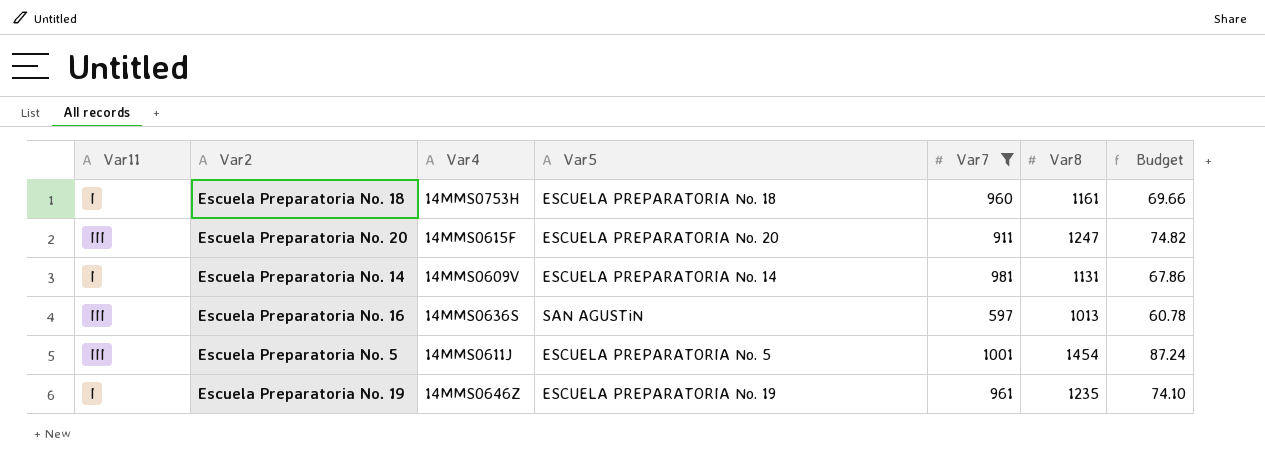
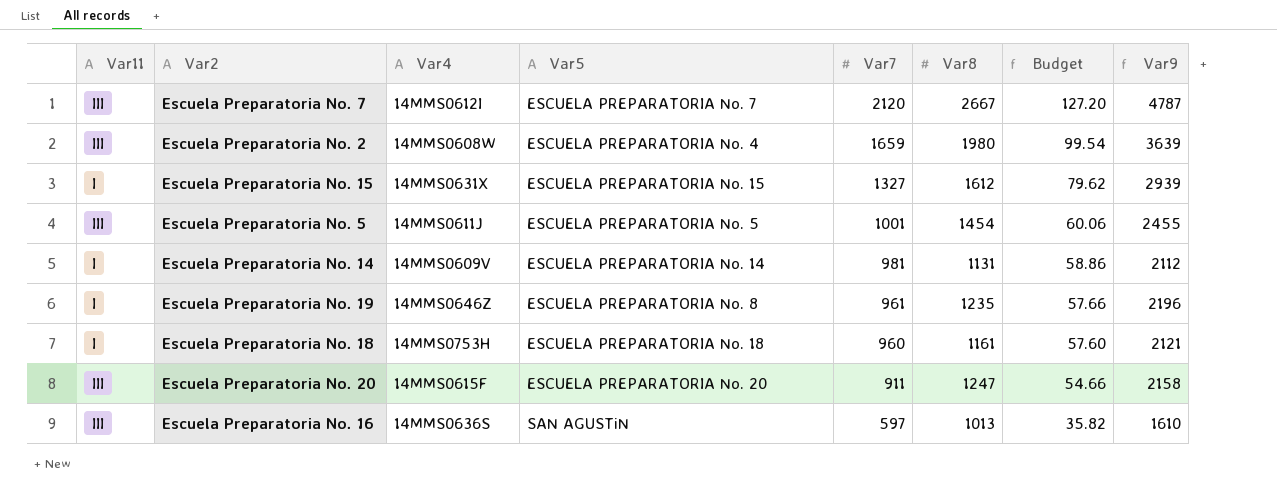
filter: Var7 <= 1001 -> none
row order: none -> Var7 descending
column Budget | formula: [Var8] * 0.06 -> [Var7] * 0.06
column Var9 | formula: none -> [Var7] + [Var8]
Escuela Preparatoria No. 19 | Var5: ESCUELA PREPARATORIA No. 19 -> ESCUELA PREPARATORIA No. 8

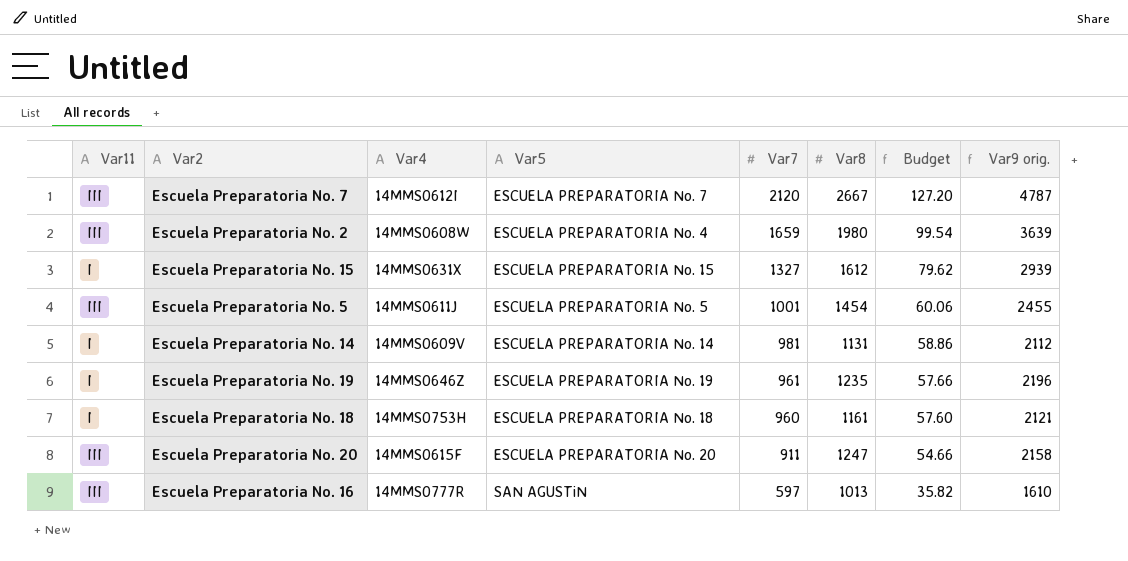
column name: Var9 -> Var9 orig.
Escuela Preparatoria No. 19 | Var5: ESCUELA PREPARATORIA No. 8 -> ESCUELA PREPARATORIA No. 19
Escuela Preparatoria No. 16 | Var4: 14MMS0636S -> 14MMS0777R

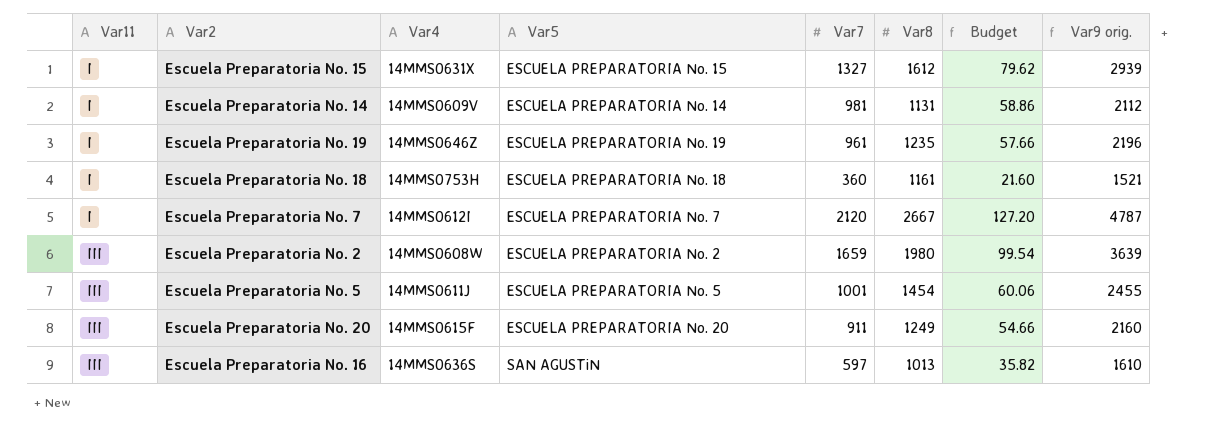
row order: Var7 descending -> Var11 ascending
Escuela Preparatoria No. 18 | Var7: 960 -> 360
Escuela Preparatoria No. 18 | Budget: 57.60 -> 21.60
Escuela Preparatoria No. 18 | Var9 orig.: 2121 -> 1521
Escuela Preparatoria No. 7 | Var11: III -> I
Escuela Preparatoria No. 2 | Var5: ESCUELA PREPARATORIA No. 4 -> ESCUELA PREPARATORIA No. 2
Escuela Preparatoria No. 20 | Var8: 1247 -> 1249
Escuela Preparatoria No. 20 | Var9 orig.: 2158 -> 2160
Escuela Preparatoria No. 16 | Var4: 14MMS0777R -> 14MMS0636S

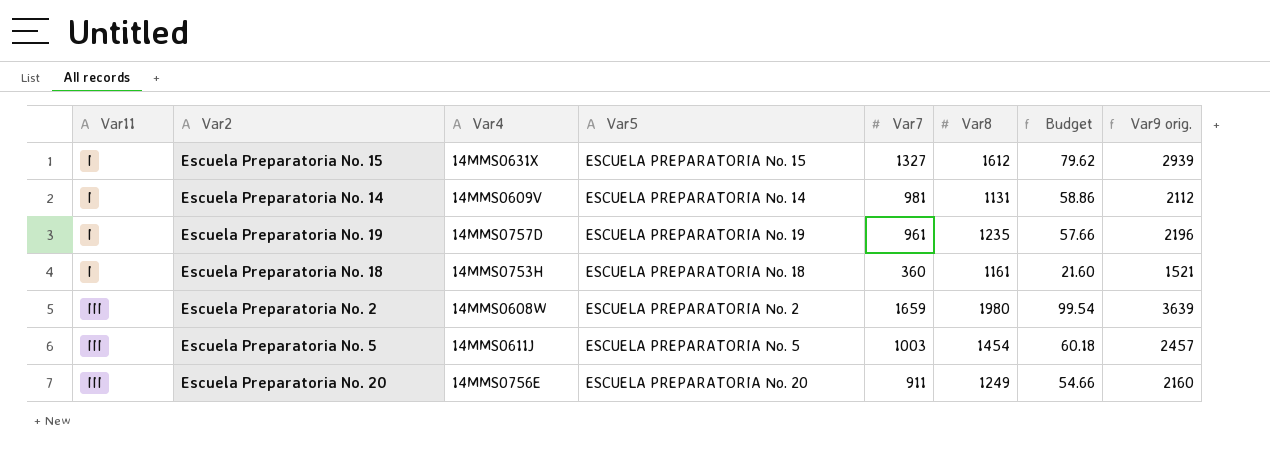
row Escuela Preparatoria No. 7: I | 14MMS0612I | ESCUELA PREPARATORIA No. 7 | 2120 | 2667 | 127.20 | 4787 -> none
row Escuela Preparatoria No. 16: III | 14MMS0636S | SAN AGUSTiN | 597 | 1013 | 35.82 | 1610 -> none
Escuela Preparatoria No. 19 | Var4: 14MMS0646Z -> 14MMS0757D
Escuela Preparatoria No. 5 | Var7: 1001 -> 1003
Escuela Preparatoria No. 5 | Budget: 60.06 -> 60.18
Escuela Preparatoria No. 5 | Var9 orig.: 2455 -> 2457
Escuela Preparatoria No. 20 | Var4: 14MMS0615F -> 14MMS0756E

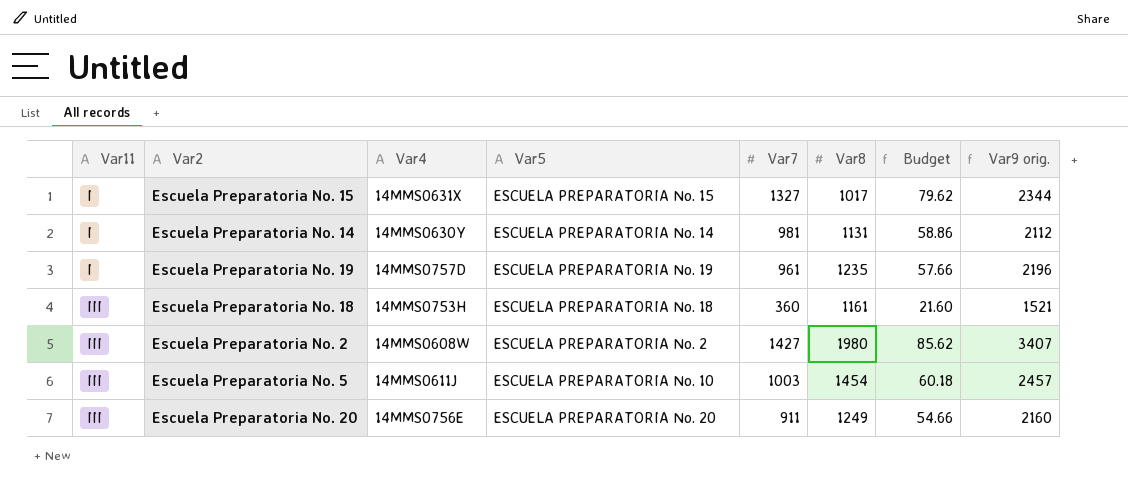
Escuela Preparatoria No. 15 | Var8: 1612 -> 1017
Escuela Preparatoria No. 15 | Var9 orig.: 2939 -> 2344
Escuela Preparatoria No. 14 | Var4: 14MMS0609V -> 14MMS0630Y
Escuela Preparatoria No. 18 | Var11: I -> III
Escuela Preparatoria No. 2 | Var7: 1659 -> 1427
Escuela Preparatoria No. 2 | Budget: 99.54 -> 85.62
Escuela Preparatoria No. 2 | Var9 orig.: 3639 -> 3407
Escuela Preparatoria No. 5 | Var5: ESCUELA PREPARATORIA No. 5 -> ESCUELA PREPARATORIA No. 10

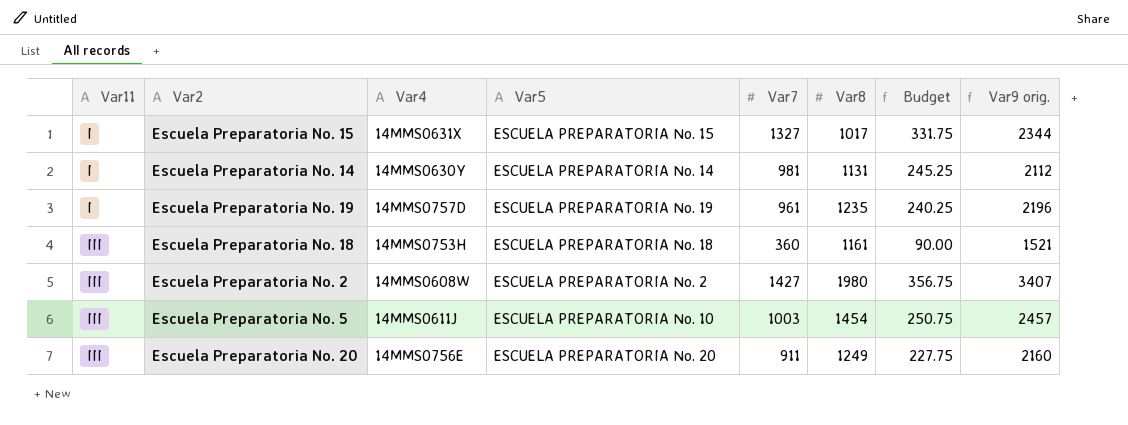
column Budget | formula: [Var7] * 0.06 -> [Var7] * 0.25

